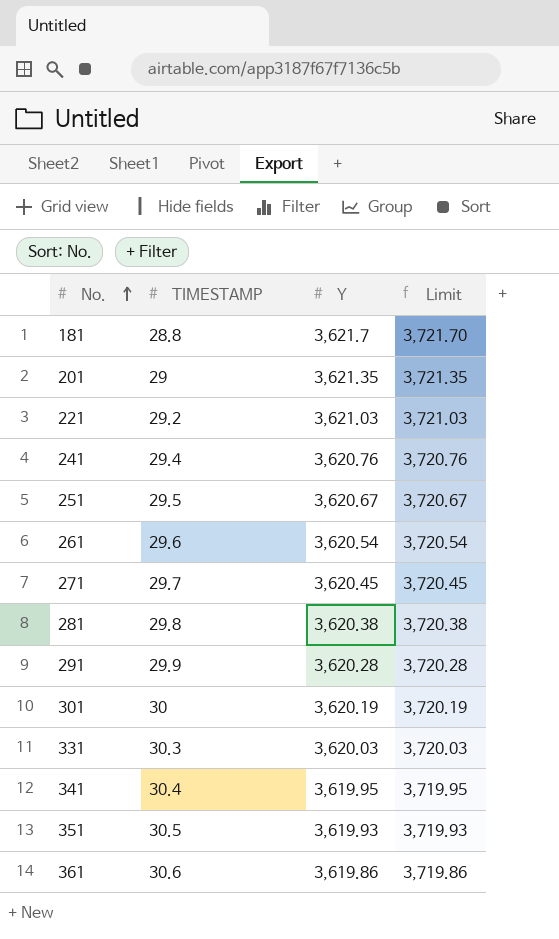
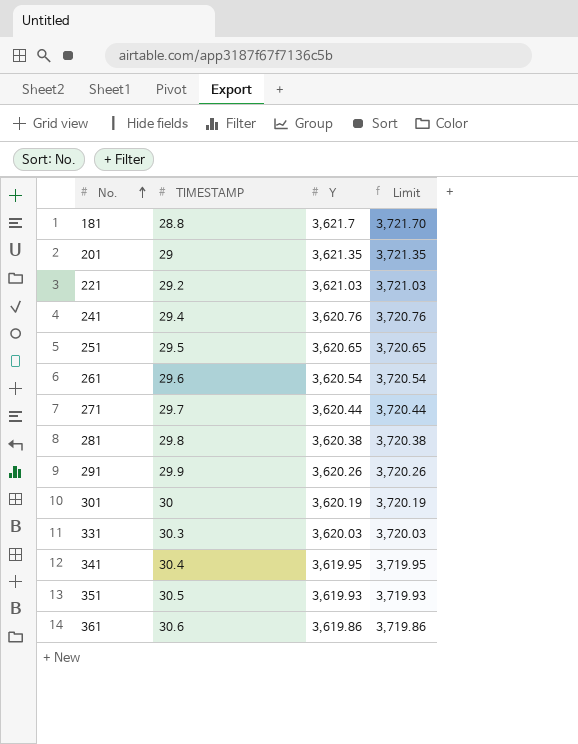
251 | Y: 3,620.67 -> 3,620.65
251 | Limit: 3,720.67 -> 3,720.65
271 | Y: 3,620.45 -> 3,620.44
271 | Limit: 3,720.45 -> 3,720.44
291 | Y: 3,620.28 -> 3,620.26
291 | Limit: 3,720.28 -> 3,720.26

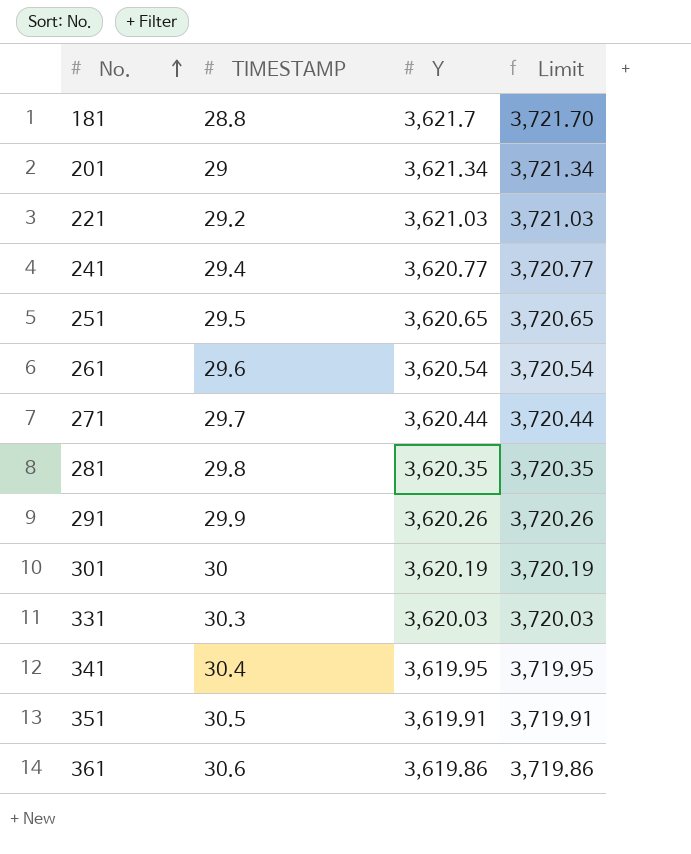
201 | Y: 3,621.35 -> 3,621.34
201 | Limit: 3,721.35 -> 3,721.34
241 | Y: 3,620.76 -> 3,620.77
241 | Limit: 3,720.76 -> 3,720.77
281 | Y: 3,620.38 -> 3,620.35
281 | Limit: 3,720.38 -> 3,720.35
351 | Y: 3,619.93 -> 3,619.91
351 | Limit: 3,719.93 -> 3,719.91

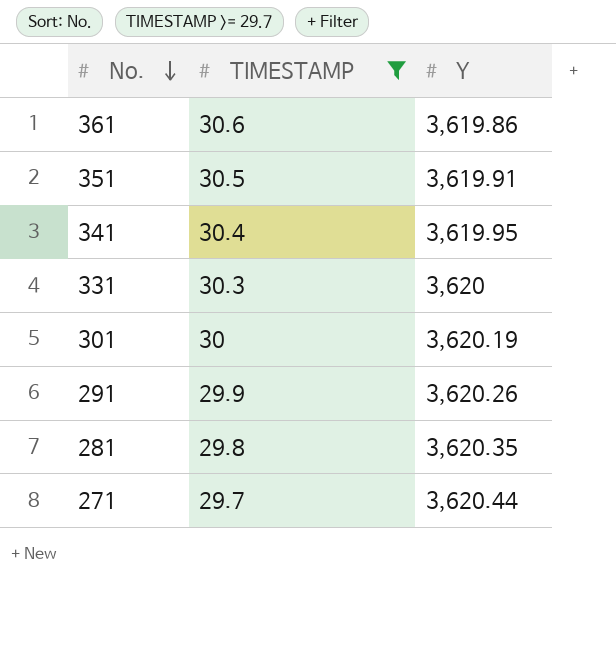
filter: none -> TIMESTAMP >= 29.7
row order: No. ascending -> No. descending
column Limit | formula: [Y] + 100 -> none
331 | Y: 3,620.03 -> 3,620

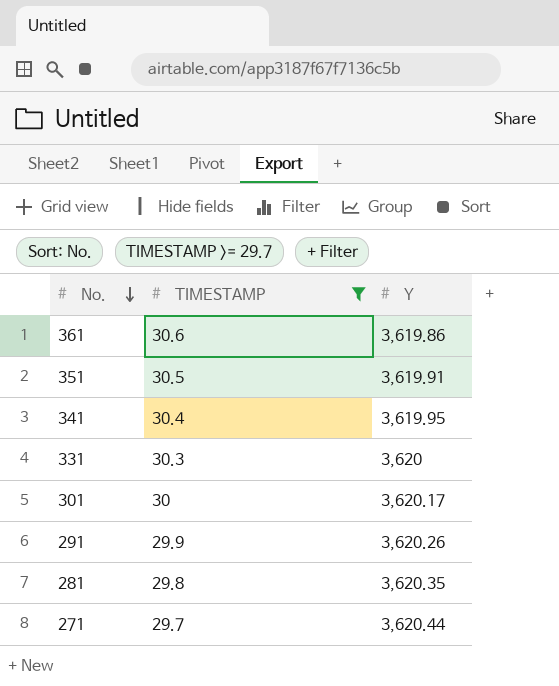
301 | Y: 3,620.19 -> 3,620.17

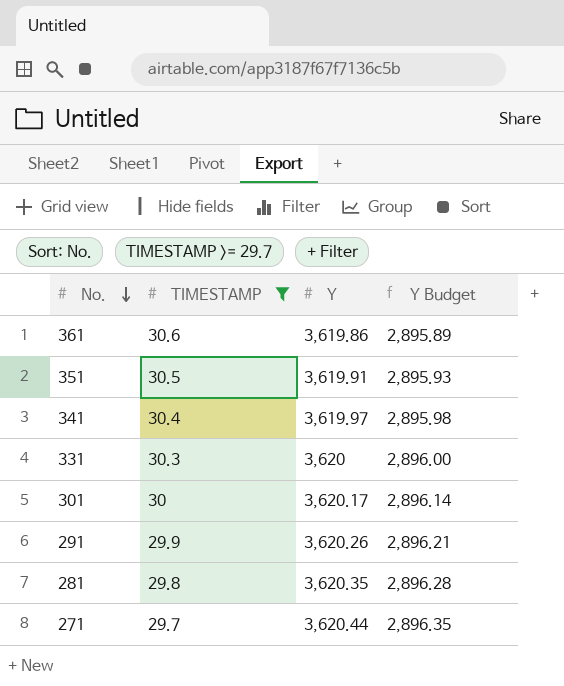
column Y Budget | formula: none -> [Y] * 0.8
341 | Y: 3,619.95 -> 3,619.97

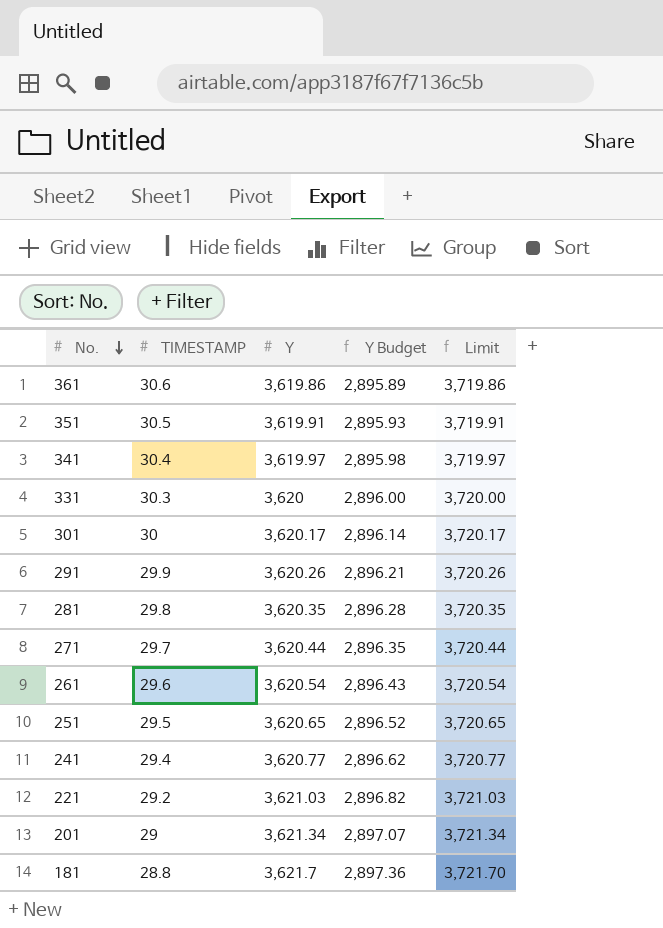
filter: TIMESTAMP >= 29.7 -> none
column Limit | formula: none -> [Y] + 100

